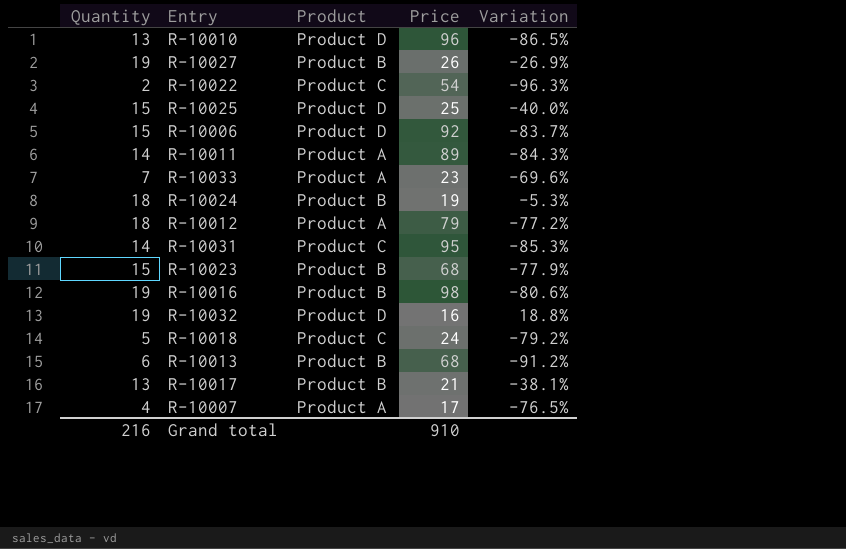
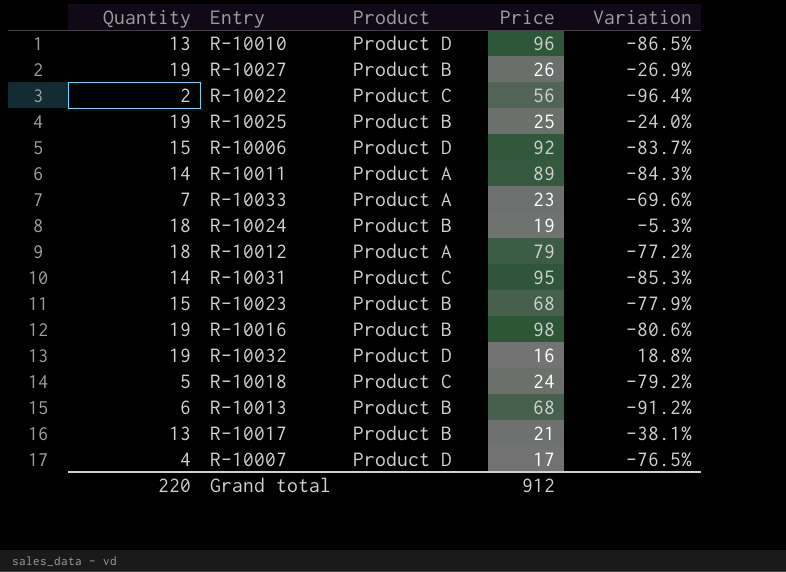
R-10022 | Price: 54 -> 56
R-10022 | Variation: -96.3% -> -96.4%
R-10025 | Quantity: 15 -> 19
R-10025 | Product: Product D -> Product B
R-10025 | Variation: -40.0% -> -24.0%
R-10007 | Product: Product A -> Product D
Grand total | Quantity: 216 -> 220
Grand total | Price: 910 -> 912

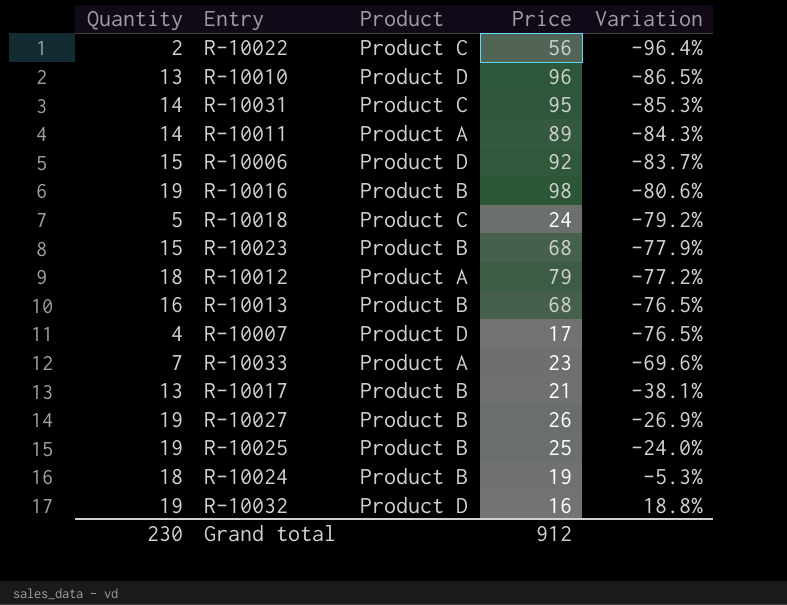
row order: none -> Variation ascending
R-10013 | Quantity: 6 -> 16
R-10013 | Variation: -91.2% -> -76.5%
Grand total | Quantity: 220 -> 230

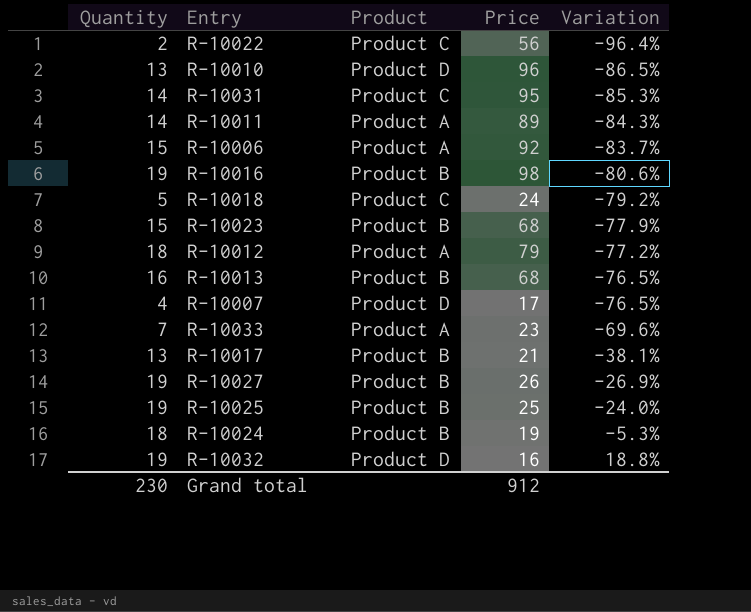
R-10006 | Product: Product D -> Product A

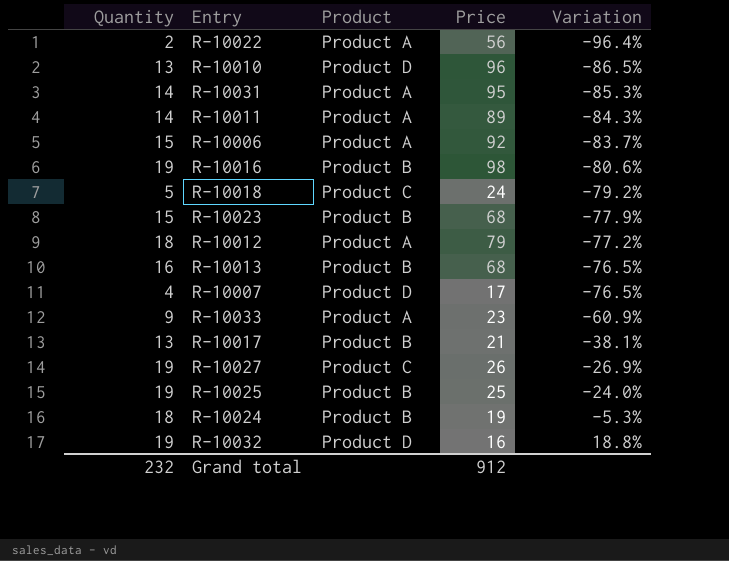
R-10022 | Product: Product C -> Product A
R-10031 | Product: Product C -> Product A
R-10033 | Quantity: 7 -> 9
R-10033 | Variation: -69.6% -> -60.9%
R-10027 | Product: Product B -> Product C
Grand total | Quantity: 230 -> 232

